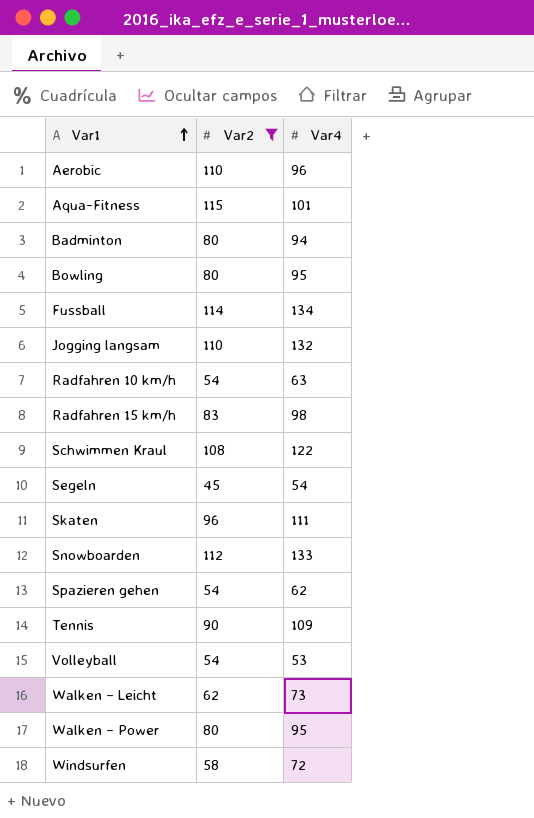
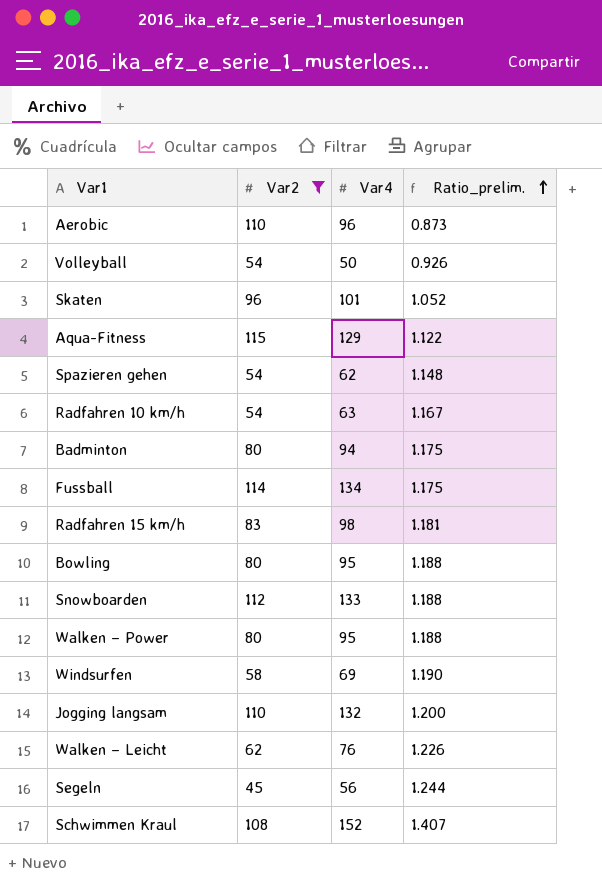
row order: Var1 ascending -> Ratio_prelim. ascending
column Ratio_prelim. | formula: none -> [Var4] / [Var2]
row Tennis: 90 | 109 -> none
Volleyball | Var4: 53 -> 50
Skaten | Var4: 111 -> 101
Aqua-Fitness | Var4: 101 -> 129
Windsurfen | Var4: 72 -> 69
Walken – Leicht | Var4: 73 -> 76
Segeln | Var4: 54 -> 56
Schwimmen Kraul | Var4: 122 -> 152

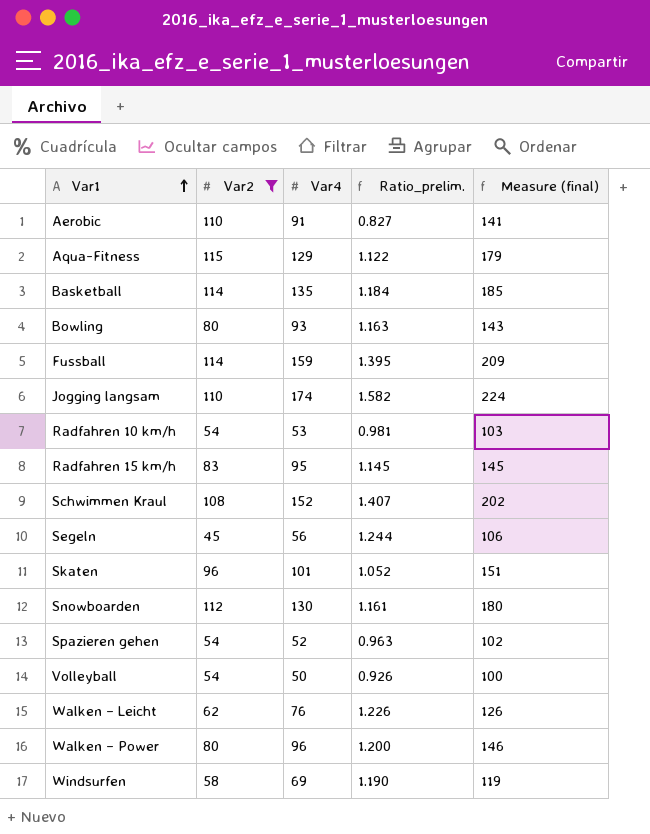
row order: Ratio_prelim. ascending -> Var1 ascending
column Measure (final) | formula: none -> [Var4] + 50
row Badminton: 80 | 94 | 1.175 -> none
Aerobic | Var4: 96 -> 91
Aerobic | Ratio_prelim.: 0.873 -> 0.827
row Basketball: none -> 114 | 135 | 1.184 | 185
Bowling | Var4: 95 -> 93
Bowling | Ratio_prelim.: 1.188 -> 1.163
Fussball | Var4: 134 -> 159
Fussball | Ratio_prelim.: 1.175 -> 1.395
Jogging langsam | Var4: 132 -> 174
Jogging langsam | Ratio_prelim.: 1.200 -> 1.582
Radfahren 10 km/h | Var4: 63 -> 53
Radfahren 10 km/h | Ratio_prelim.: 1.167 -> 0.981
Radfahren 15 km/h | Var4: 98 -> 95
Radfahren 15 km/h | Ratio_prelim.: 1.181 -> 1.145
Snowboarden | Var4: 133 -> 130
Snowboarden | Ratio_prelim.: 1.188 -> 1.161
Spazieren gehen | Var4: 62 -> 52
Spazieren gehen | Ratio_prelim.: 1.148 -> 0.963
Walken – Power | Var4: 95 -> 96
Walken – Power | Ratio_prelim.: 1.188 -> 1.200

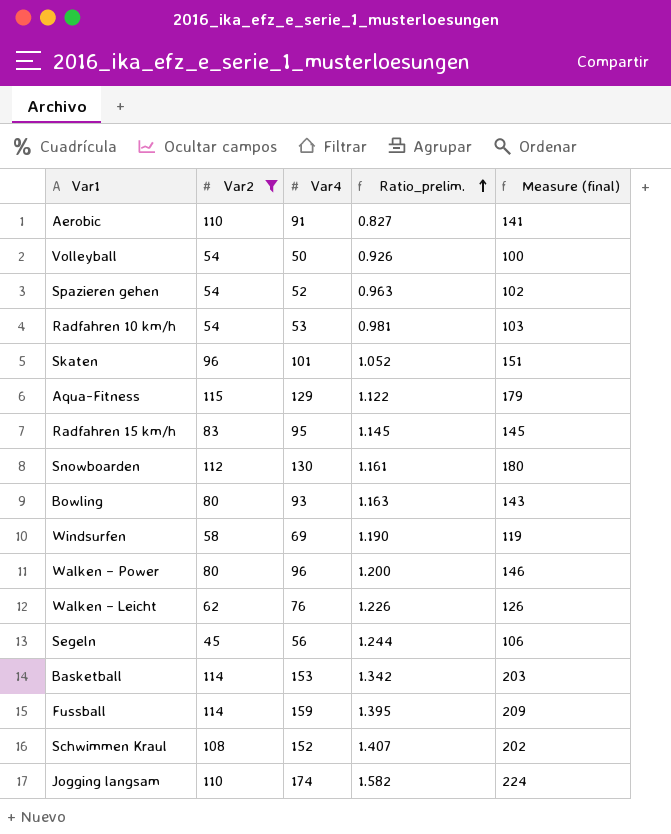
row order: Var1 ascending -> Ratio_prelim. ascending
Basketball | Var4: 135 -> 153
Basketball | Ratio_prelim.: 1.184 -> 1.342
Basketball | Measure (final): 185 -> 203

